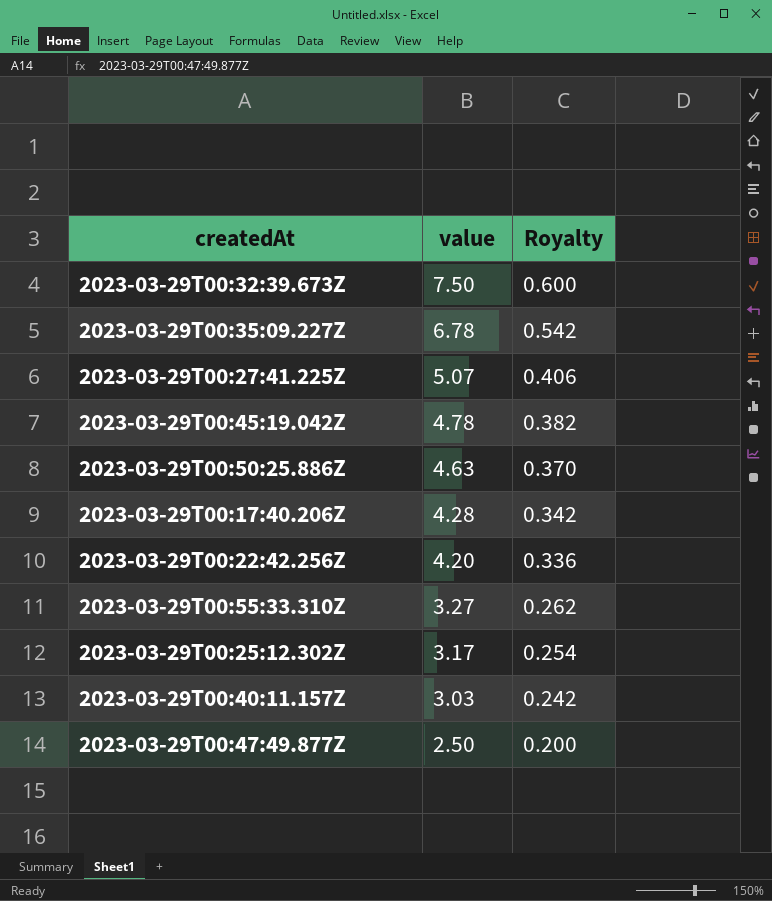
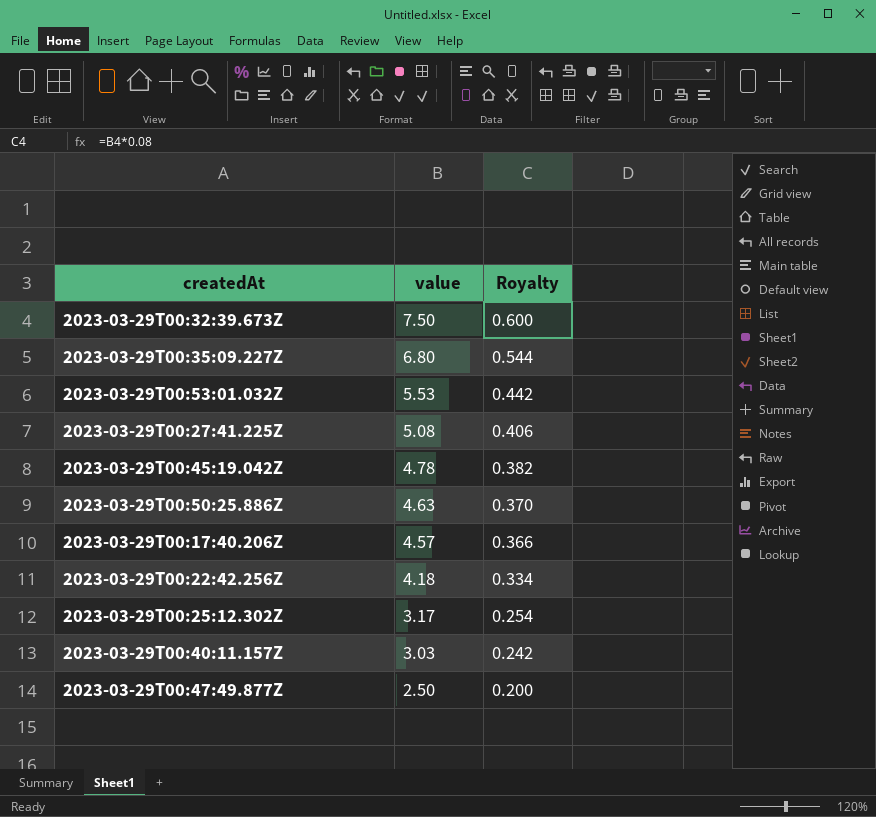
row 2023-03-29T00:55:33.310Z: 3.27 | 0.262 -> none
2023-03-29T00:35:09.227Z | value: 6.78 -> 6.80
2023-03-29T00:35:09.227Z | Royalty: 0.542 -> 0.544
row 2023-03-29T00:53:01.032Z: none -> 5.53 | 0.442
2023-03-29T00:27:41.225Z | value: 5.07 -> 5.08
2023-03-29T00:17:40.206Z | value: 4.28 -> 4.57
2023-03-29T00:17:40.206Z | Royalty: 0.342 -> 0.366
2023-03-29T00:22:42.256Z | value: 4.20 -> 4.18
2023-03-29T00:22:42.256Z | Royalty: 0.336 -> 0.334

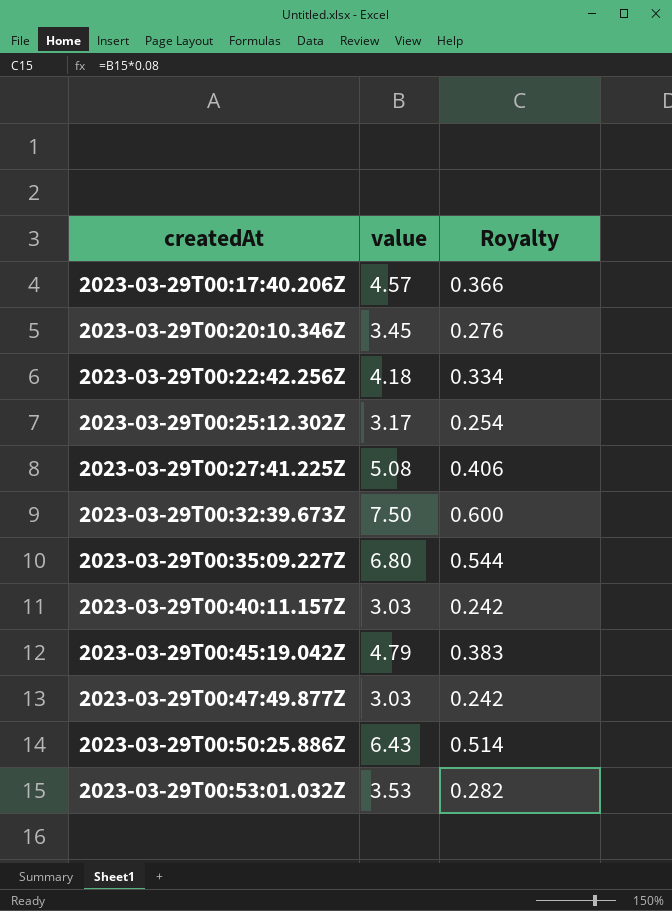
row order: value descending -> createdAt ascending
row 2023-03-29T00:20:10.346Z: none -> 3.45 | 0.276
2023-03-29T00:45:19.042Z | value: 4.78 -> 4.79
2023-03-29T00:45:19.042Z | Royalty: 0.382 -> 0.383
2023-03-29T00:47:49.877Z | value: 2.50 -> 3.03
2023-03-29T00:47:49.877Z | Royalty: 0.200 -> 0.242
2023-03-29T00:50:25.886Z | value: 4.63 -> 6.43
2023-03-29T00:50:25.886Z | Royalty: 0.370 -> 0.514
2023-03-29T00:53:01.032Z | value: 5.53 -> 3.53
2023-03-29T00:53:01.032Z | Royalty: 0.442 -> 0.282

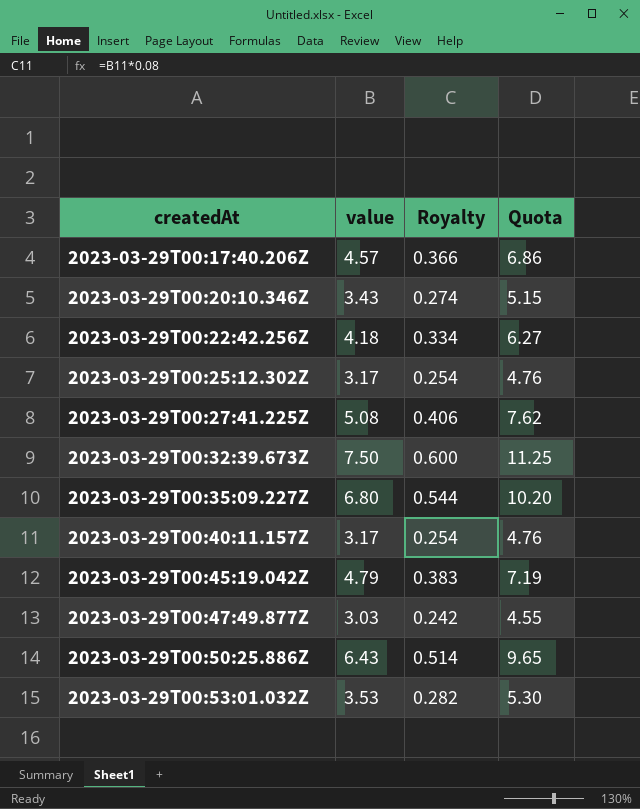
column Quota | formula: none -> [value] * 1.5
2023-03-29T00:20:10.346Z | value: 3.45 -> 3.43
2023-03-29T00:20:10.346Z | Royalty: 0.276 -> 0.274
2023-03-29T00:40:11.157Z | value: 3.03 -> 3.17
2023-03-29T00:40:11.157Z | Royalty: 0.242 -> 0.254

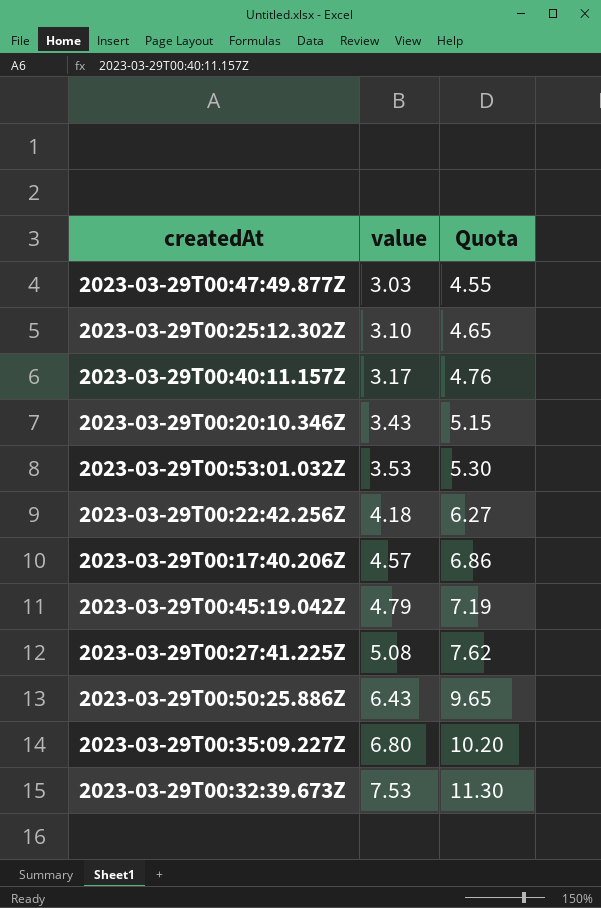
row order: createdAt ascending -> value ascending
column Royalty | formula: [value] * 0.08 -> none
2023-03-29T00:25:12.302Z | value: 3.17 -> 3.10
2023-03-29T00:25:12.302Z | Quota: 4.76 -> 4.65
2023-03-29T00:32:39.673Z | value: 7.50 -> 7.53
2023-03-29T00:32:39.673Z | Quota: 11.25 -> 11.30

